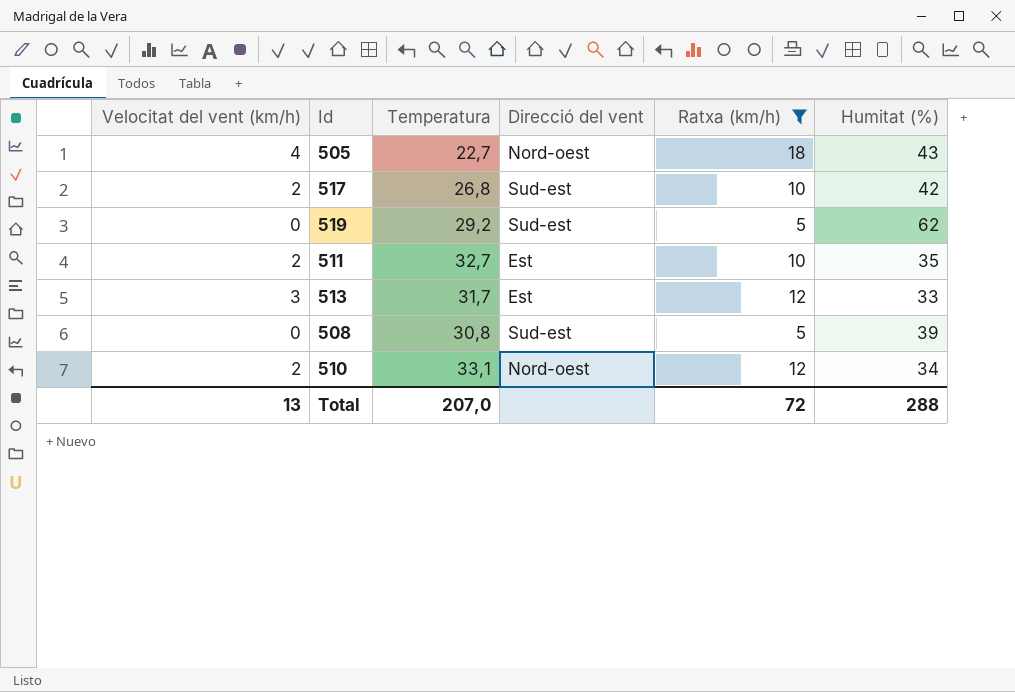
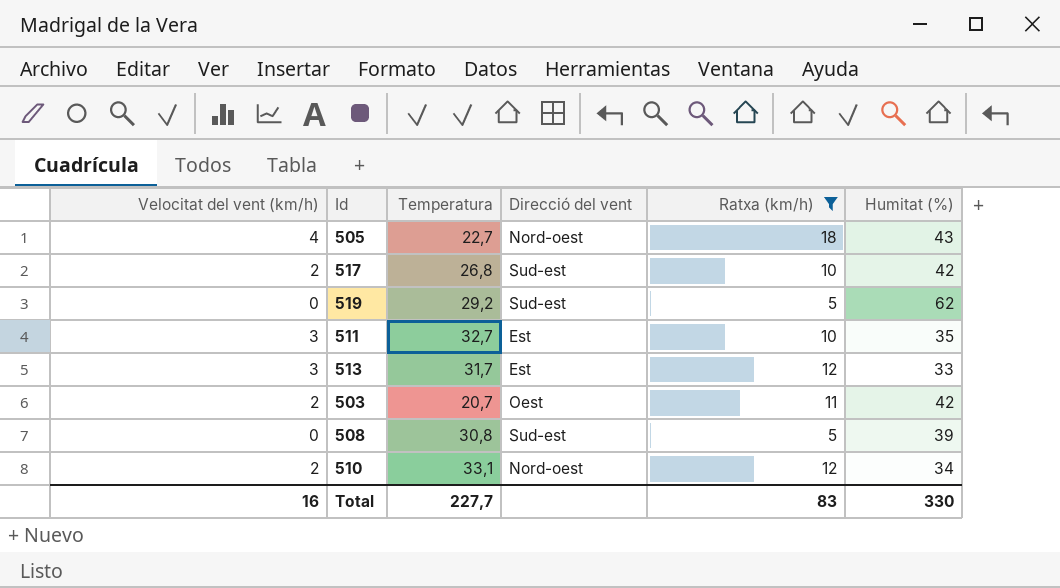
511 | Velocitat del vent (km/h): 2 -> 3
row 503: none -> 2 | 20,7 | Oest | 11 | 42
Total | Velocitat del vent (km/h): 13 -> 16
Total | Temperatura: 207,0 -> 227,7
Total | Ratxa (km/h): 72 -> 83
Total | Humitat (%): 288 -> 330

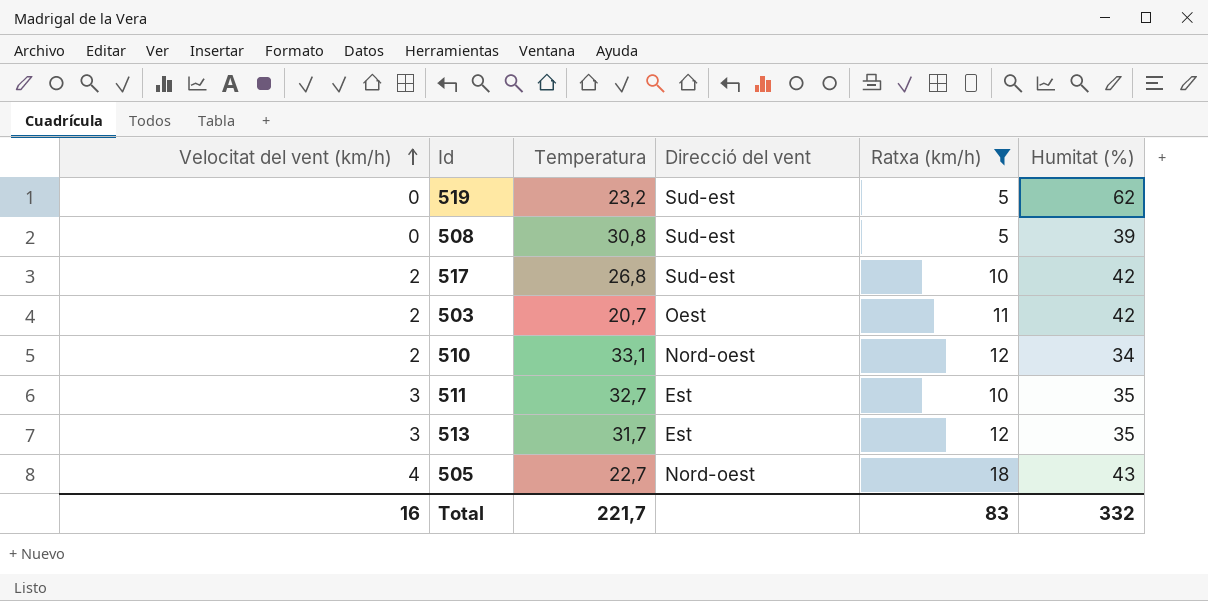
row order: none -> Velocitat del vent (km/h) ascending
519 | Temperatura: 29,2 -> 23,2
513 | Humitat (%): 33 -> 35
Total | Temperatura: 227,7 -> 221,7
Total | Humitat (%): 330 -> 332

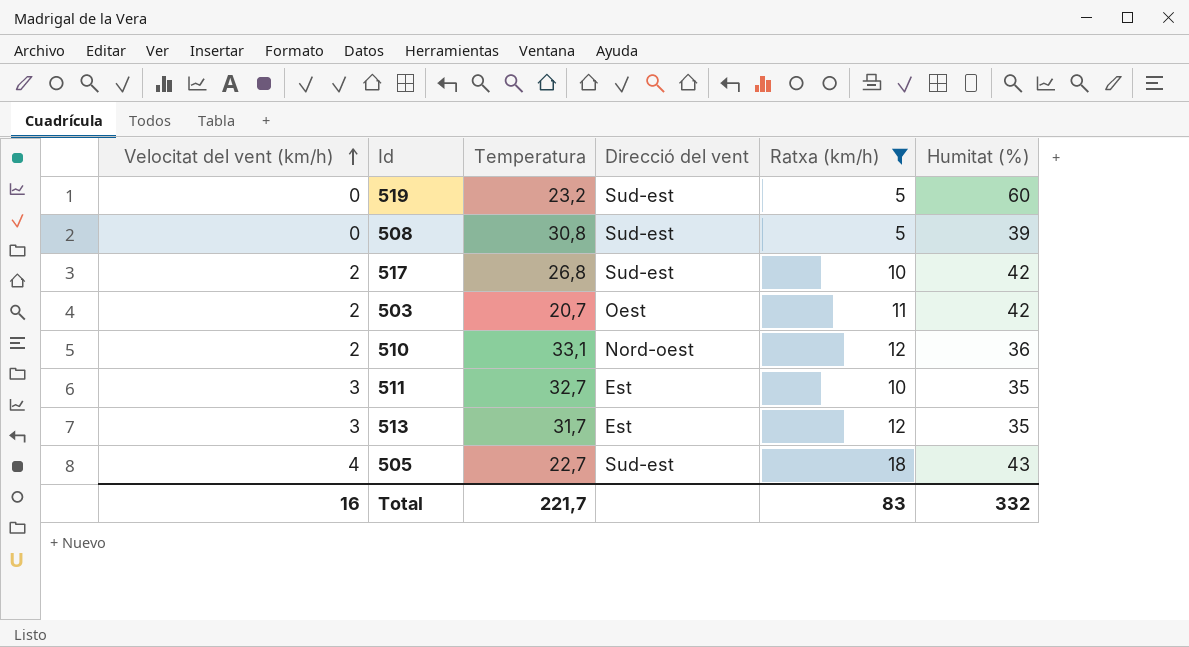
519 | Humitat (%): 62 -> 60
510 | Humitat (%): 34 -> 36
505 | Direcció del vent: Nord-oest -> Sud-est

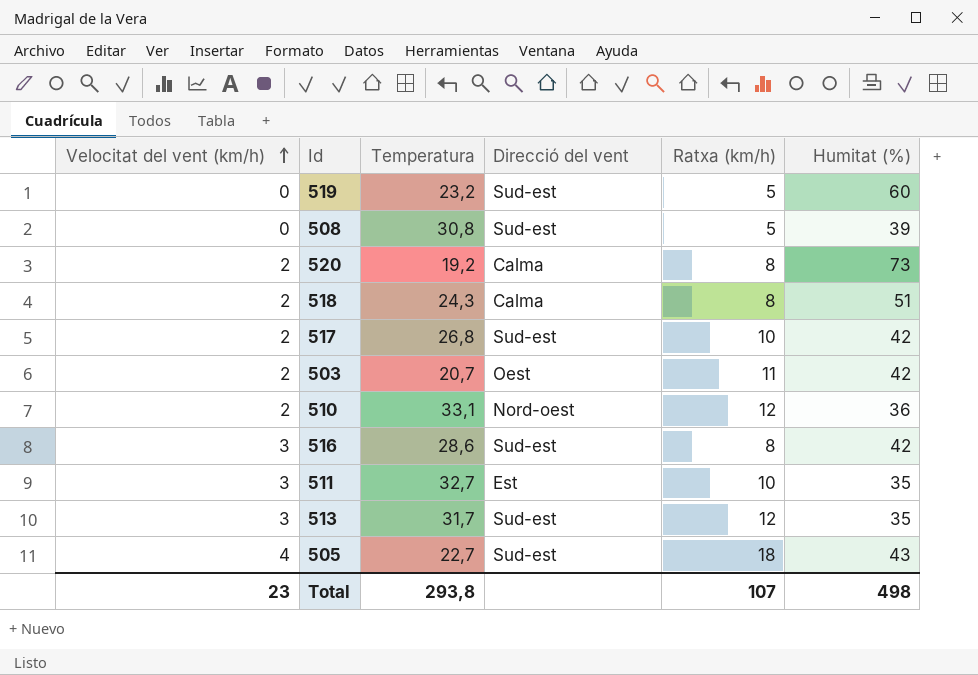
filter: Ratxa (km/h) != 8 -> none
513 | Direcció del vent: Est -> Sud-est
Total | Velocitat del vent (km/h): 16 -> 23
Total | Temperatura: 221,7 -> 293,8
Total | Ratxa (km/h): 83 -> 107
Total | Humitat (%): 332 -> 498

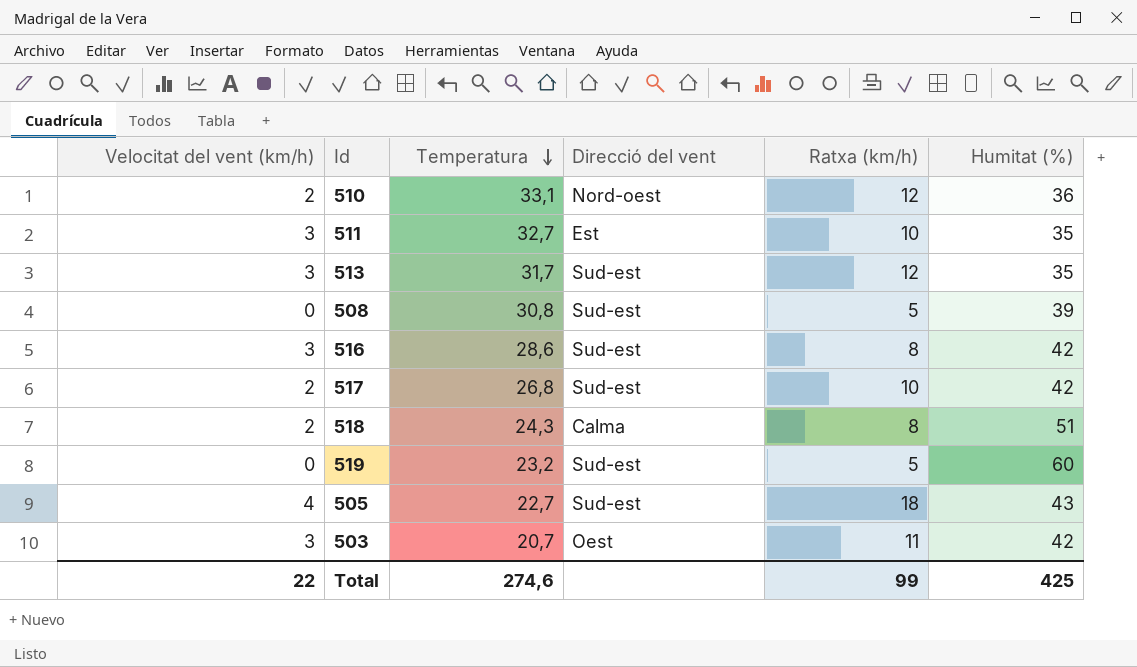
row order: Velocitat del vent (km/h) ascending -> Temperatura descending
row 520: 2 | 19,2 | Calma | 8 | 73 -> none
503 | Velocitat del vent (km/h): 2 -> 3
Total | Velocitat del vent (km/h): 23 -> 22
Total | Temperatura: 293,8 -> 274,6
Total | Ratxa (km/h): 107 -> 99
Total | Humitat (%): 498 -> 425

